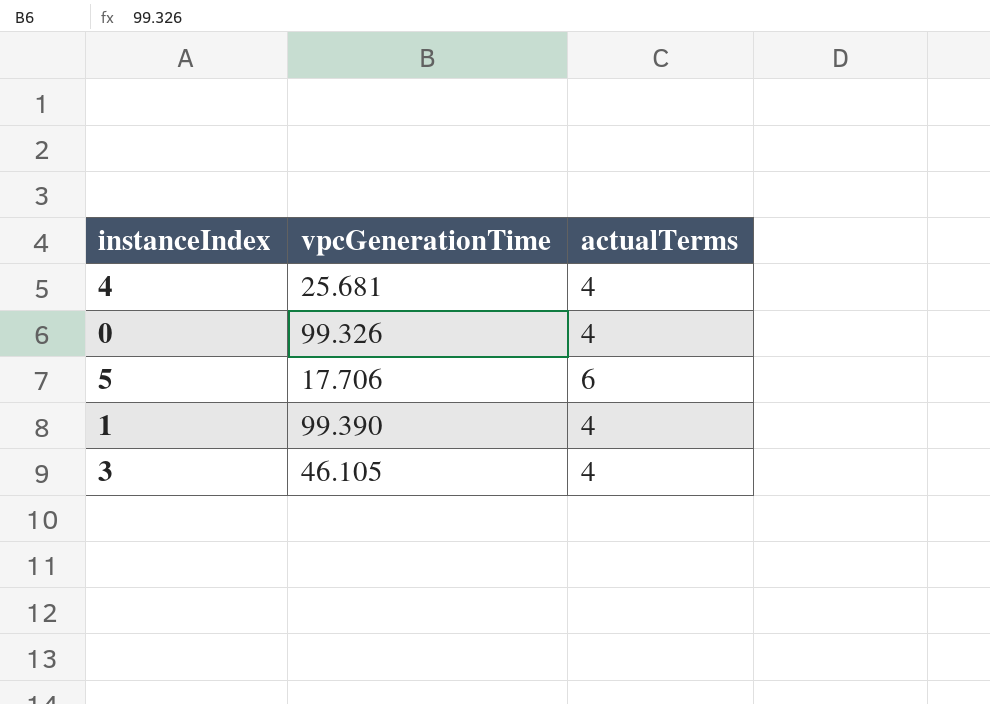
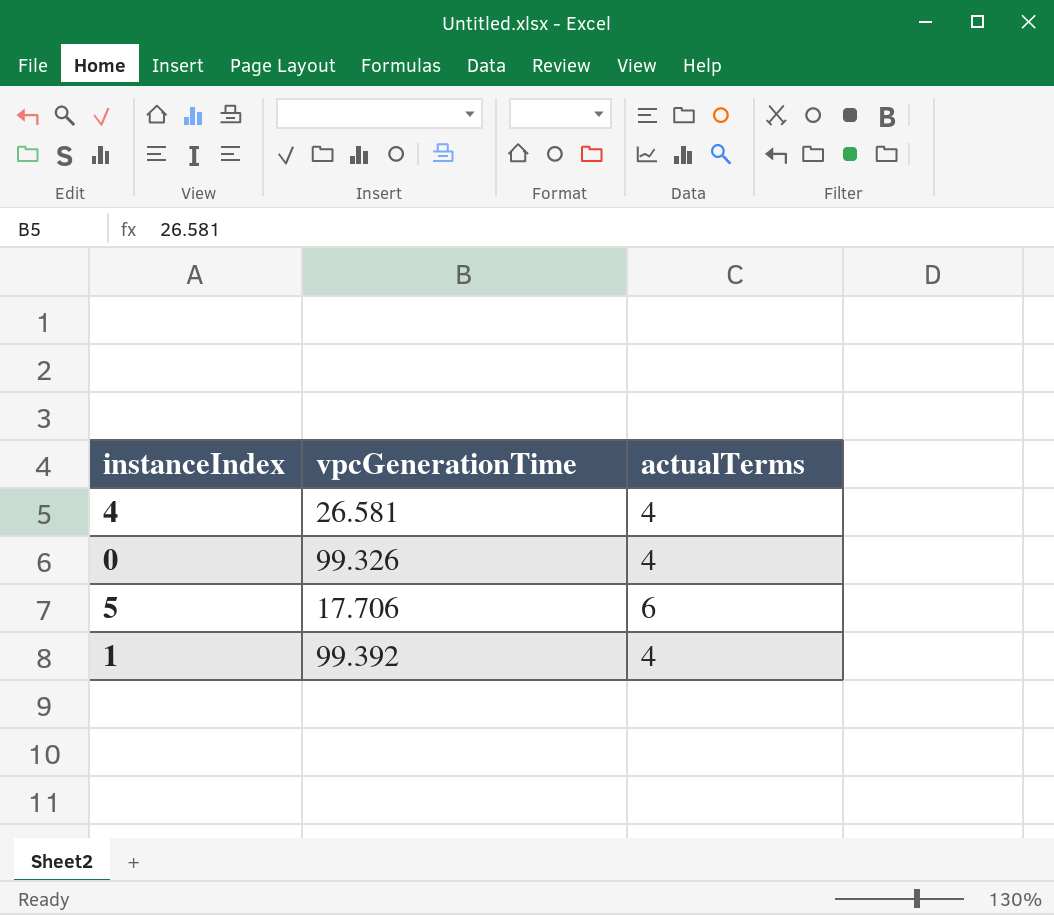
row 3: 46.105 | 4 -> none
4 | vpcGenerationTime: 25.681 -> 26.581
1 | vpcGenerationTime: 99.390 -> 99.392

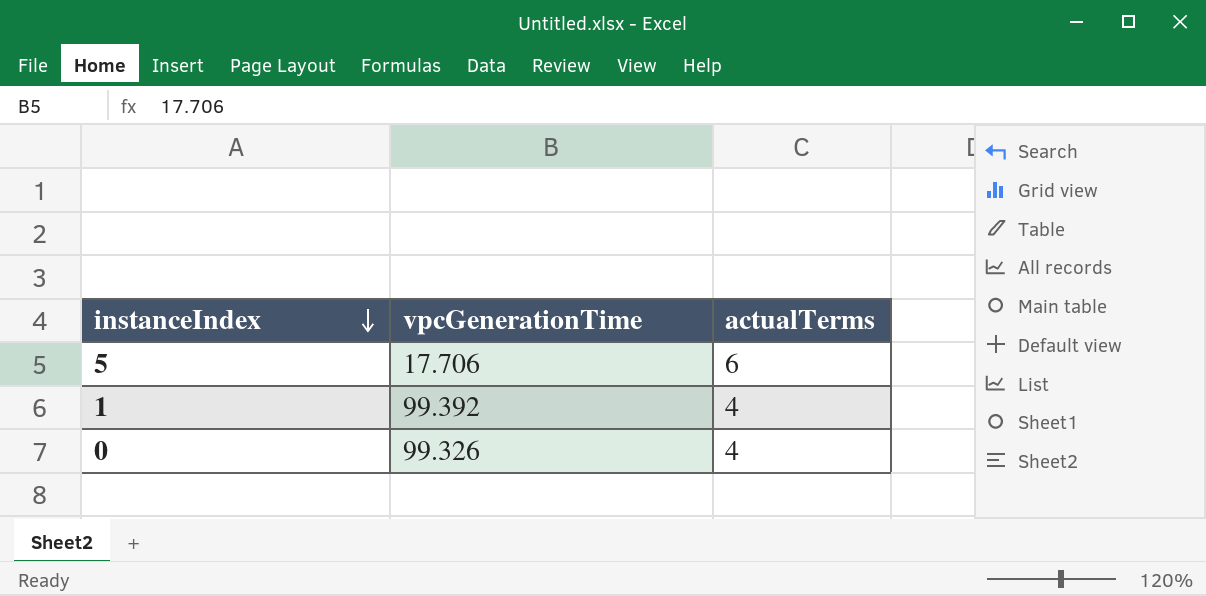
row order: none -> instanceIndex descending
row 4: 26.581 | 4 -> none

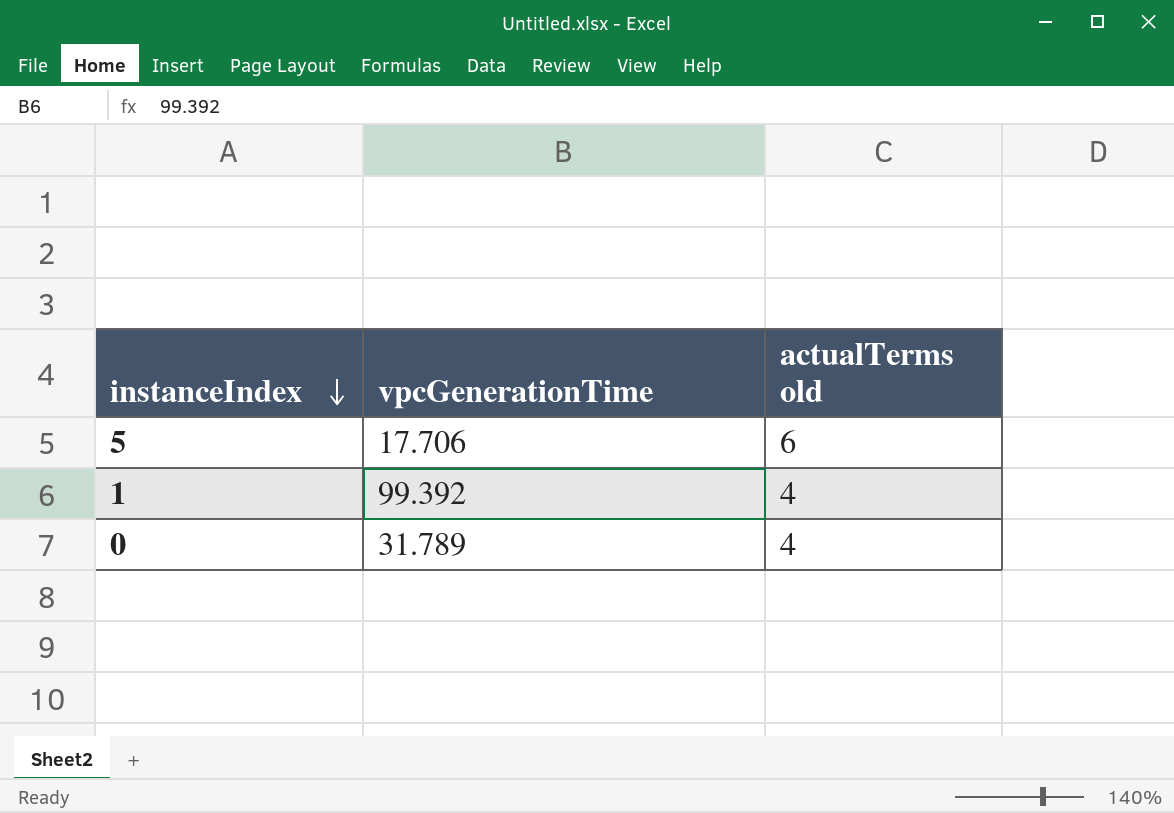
column name: actualTerms -> actualTerms old
0 | vpcGenerationTime: 99.326 -> 31.789

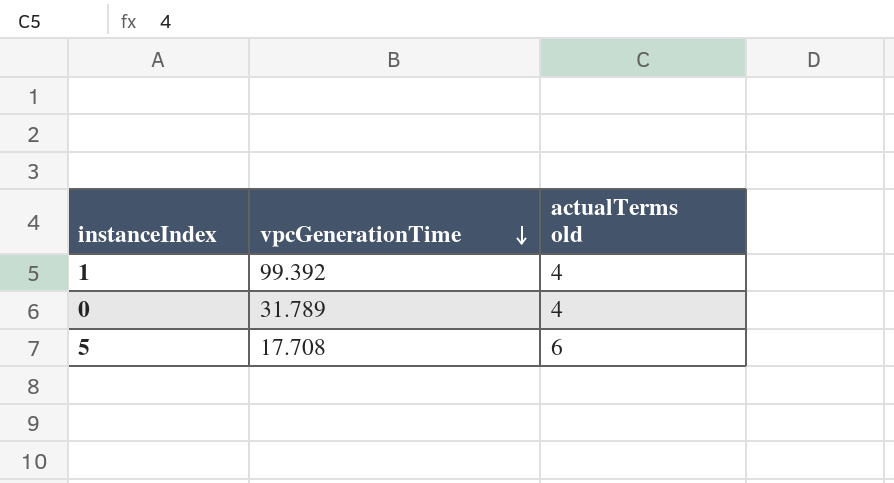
row order: instanceIndex descending -> vpcGenerationTime descending
5 | vpcGenerationTime: 17.706 -> 17.708

